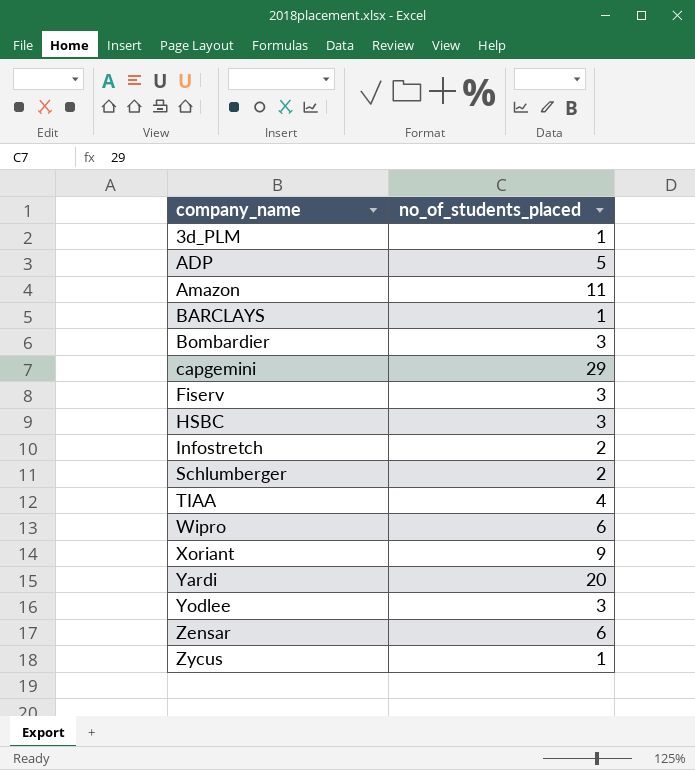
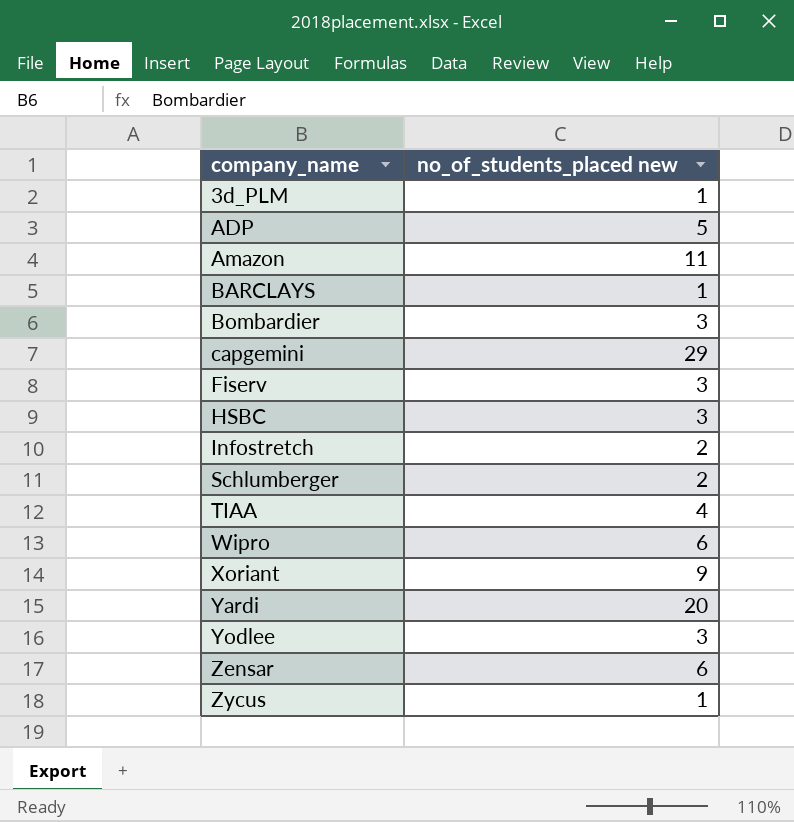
column name: no_of_students_placed -> no_of_students_placed new

